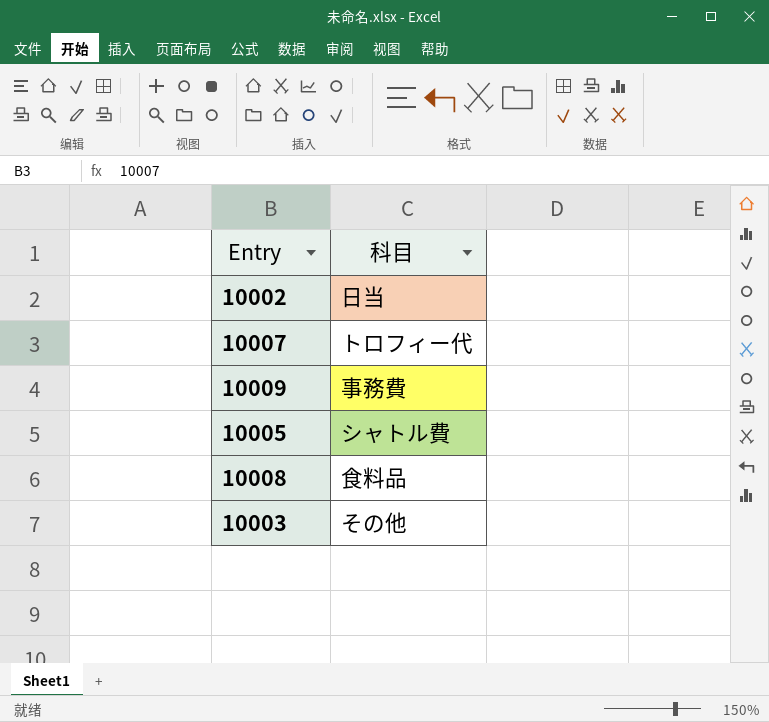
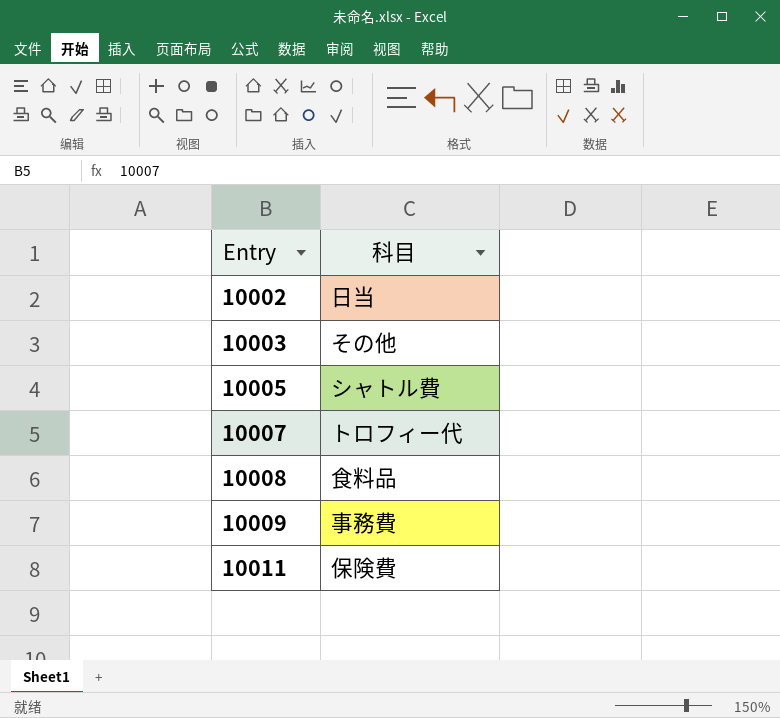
row order: none -> Entry ascending
row 10011: none -> 保険費

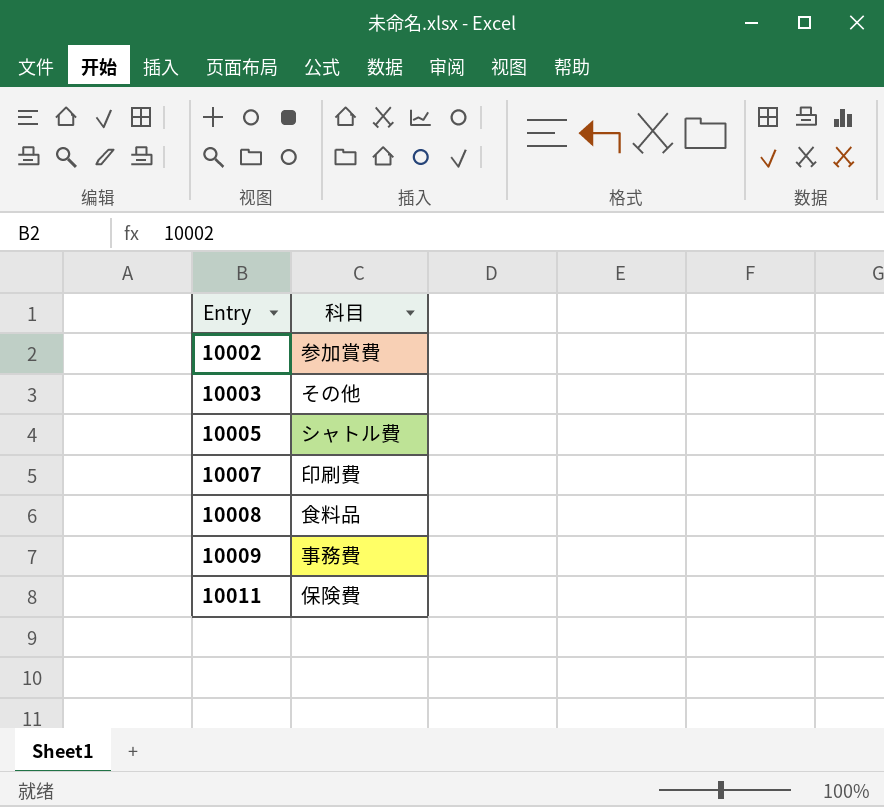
10002 | 科目: 日当 -> 参加賞費
10007 | 科目: トロフィー代 -> 印刷費

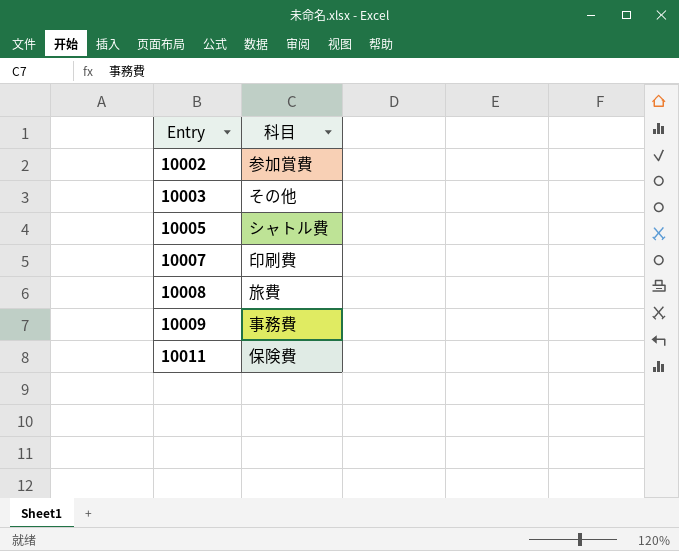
10008 | 科目: 食料品 -> 旅費

